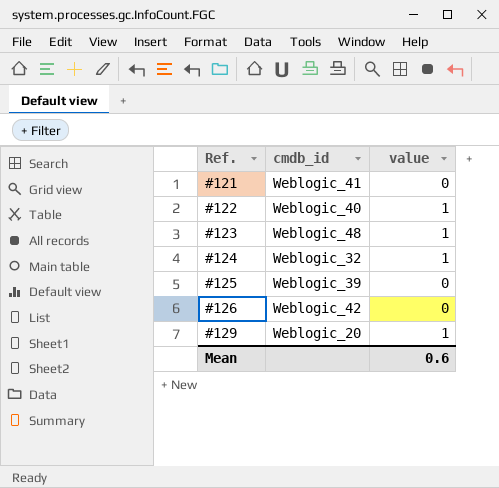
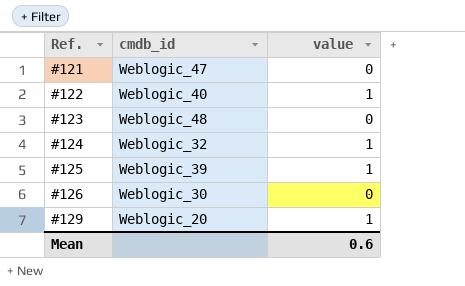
#121 | cmdb_id: Weblogic_41 -> Weblogic_47
#123 | value: 1 -> 0
#125 | value: 0 -> 1
#126 | cmdb_id: Weblogic_42 -> Weblogic_30

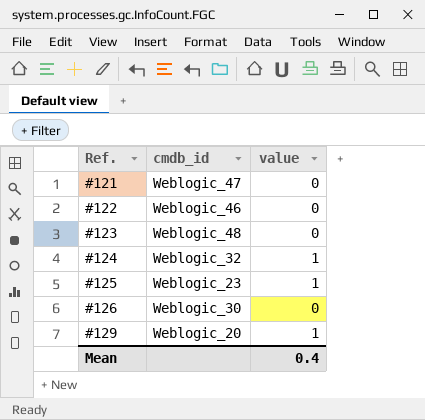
#122 | cmdb_id: Weblogic_40 -> Weblogic_46
#122 | value: 1 -> 0
#125 | cmdb_id: Weblogic_39 -> Weblogic_23
Mean | value: 0.6 -> 0.4

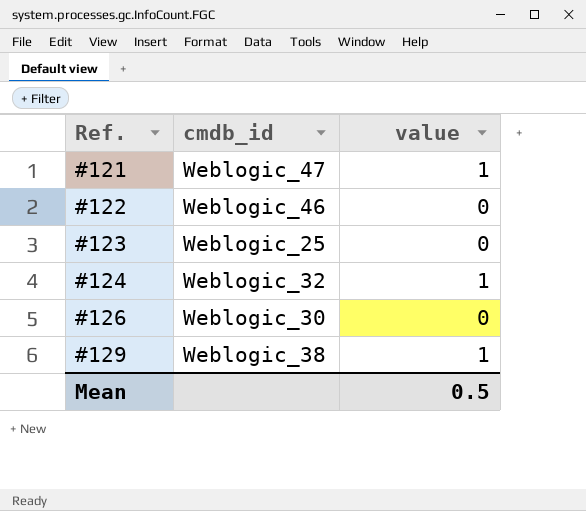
row #125: Weblogic_23 | 1 -> none
#121 | value: 0 -> 1
#123 | cmdb_id: Weblogic_48 -> Weblogic_25
#129 | cmdb_id: Weblogic_20 -> Weblogic_38
Mean | value: 0.4 -> 0.5

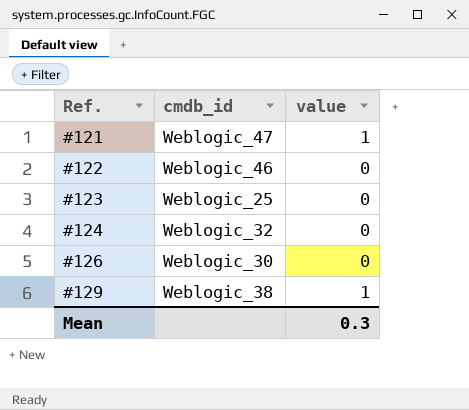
#124 | value: 1 -> 0
Mean | value: 0.5 -> 0.3

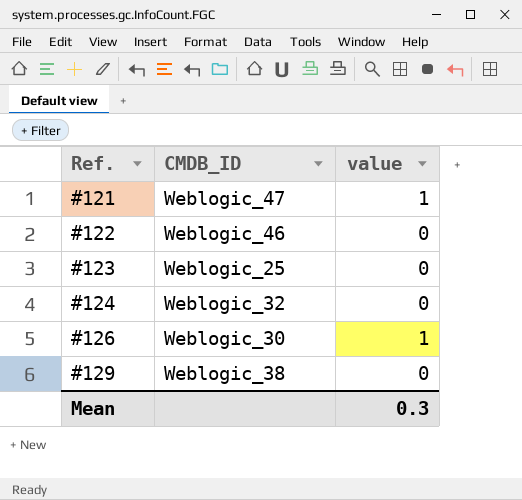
column name: cmdb_id -> CMDB_ID
#126 | value: 0 -> 1
#129 | value: 1 -> 0

